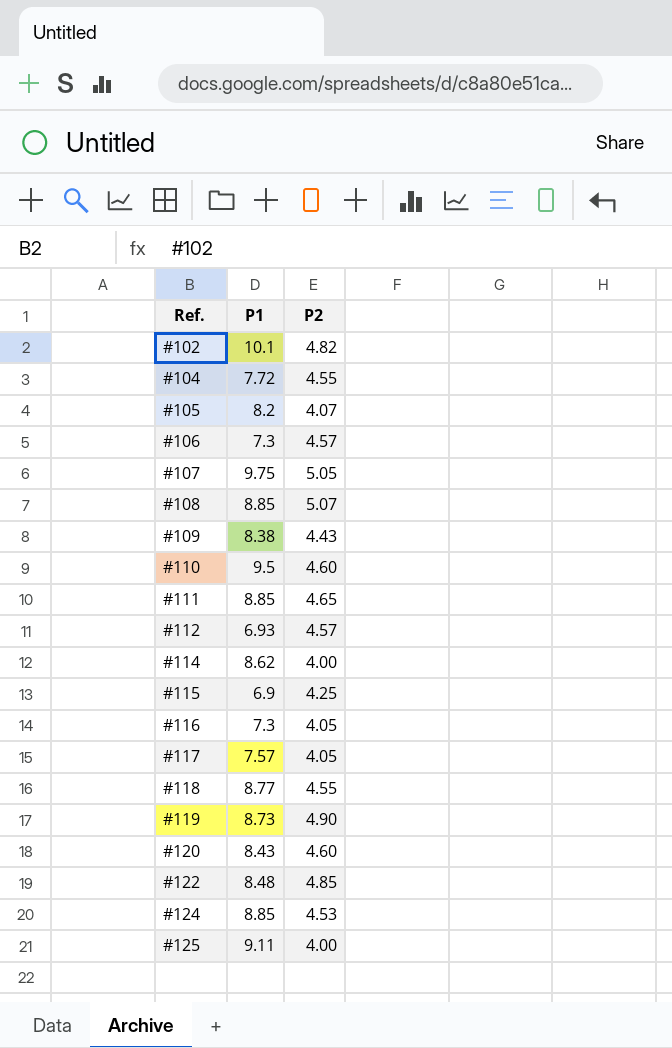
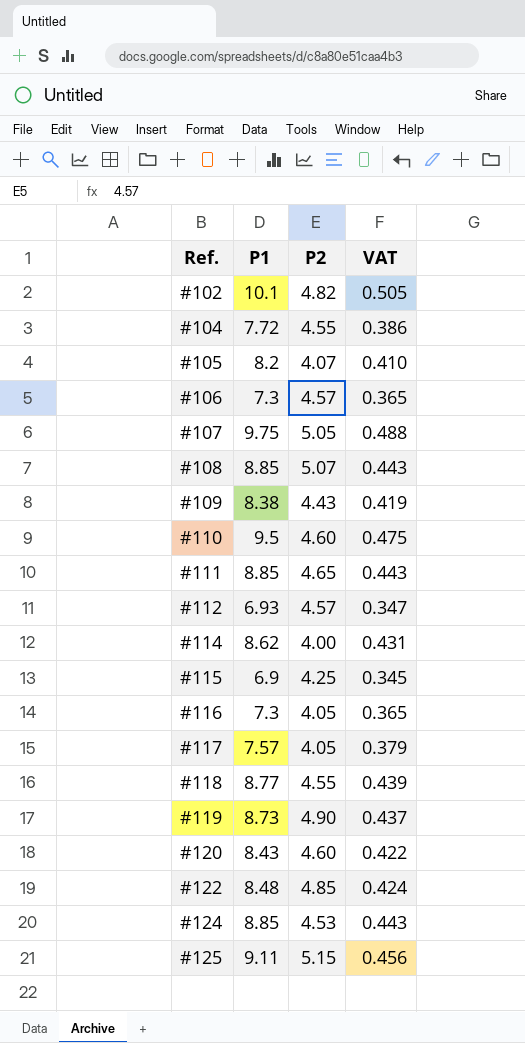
column VAT | formula: none -> [P1] * 0.05
#125 | P2: 4.00 -> 5.15

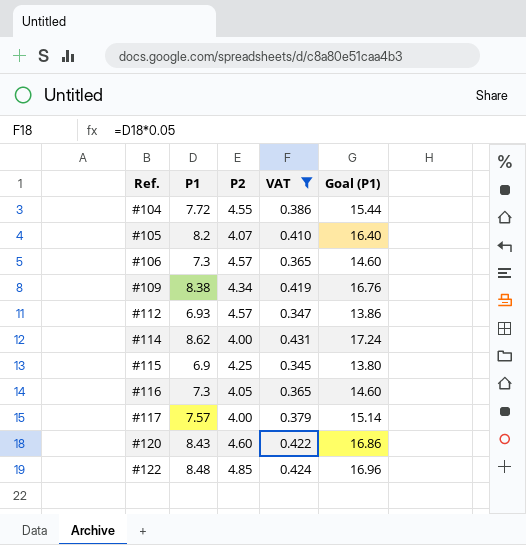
filter: none -> VAT <= 0.431
column Goal (P1) | formula: none -> [P1] * 2
#109 | P2: 4.43 -> 4.34
#117 | P2: 4.05 -> 4.00

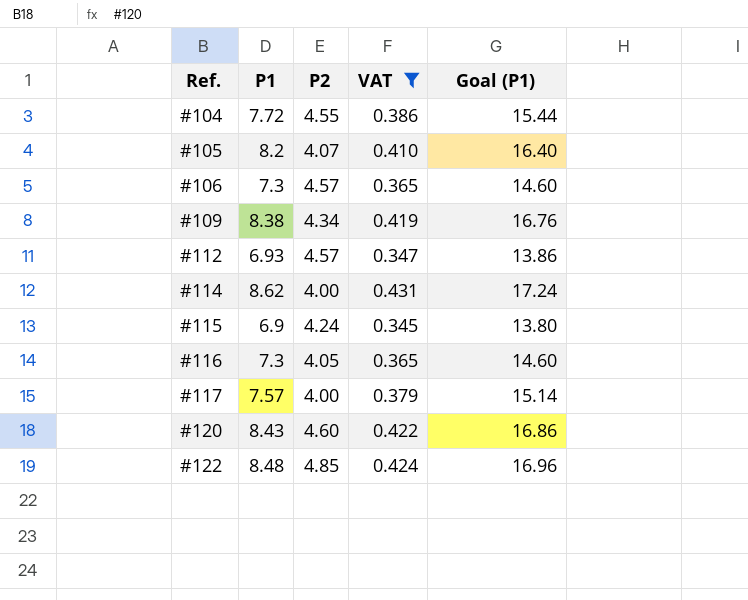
#115 | P2: 4.25 -> 4.24

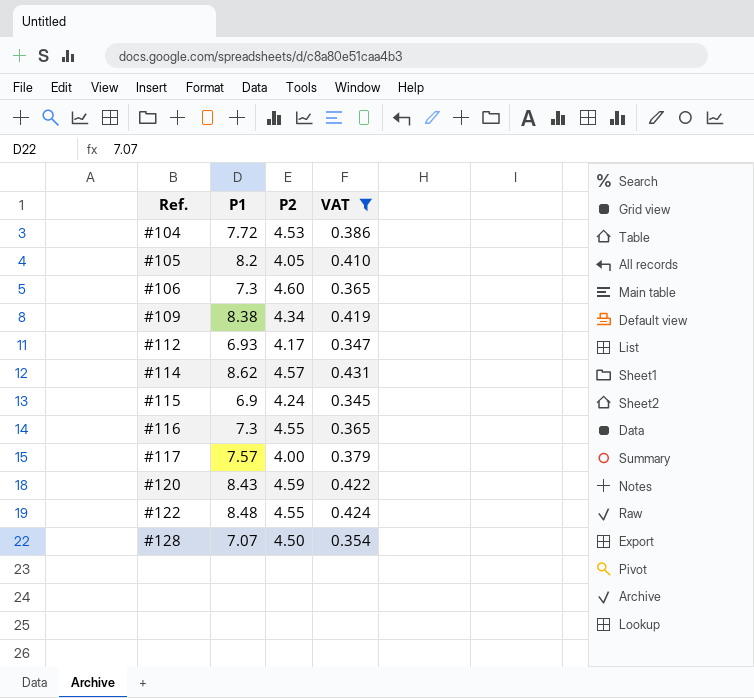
column Goal (P1) | formula: [P1] * 2 -> none
#104 | P2: 4.55 -> 4.53
#105 | P2: 4.07 -> 4.05
#106 | P2: 4.57 -> 4.60
#112 | P2: 4.57 -> 4.17
#114 | P2: 4.00 -> 4.57
#116 | P2: 4.05 -> 4.55
#120 | P2: 4.60 -> 4.59
#122 | P2: 4.85 -> 4.55
row #128: none -> 7.07 | 4.50 | 0.354

